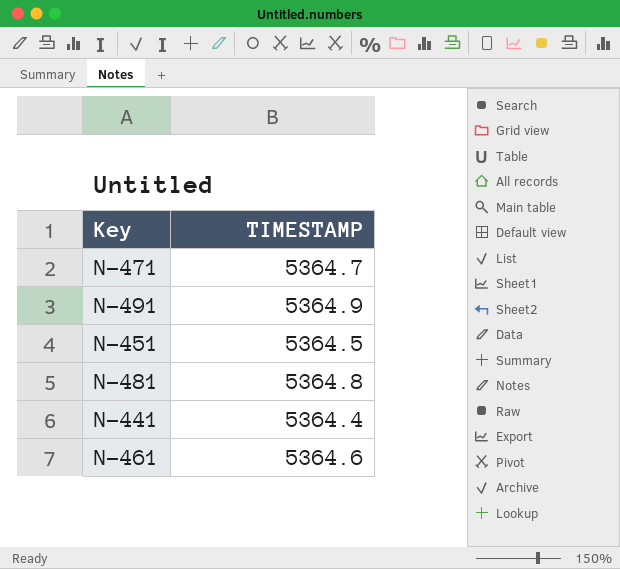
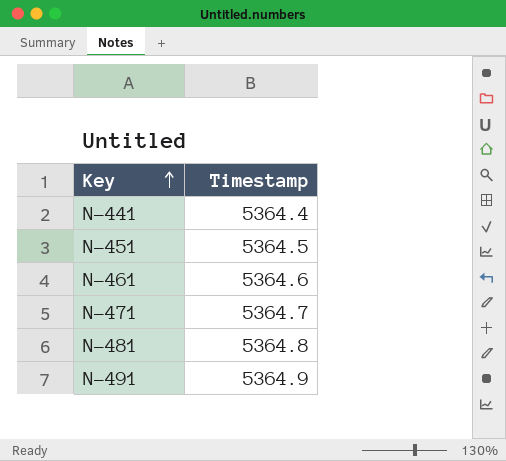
row order: none -> Key ascending
column name: TIMESTAMP -> Timestamp

